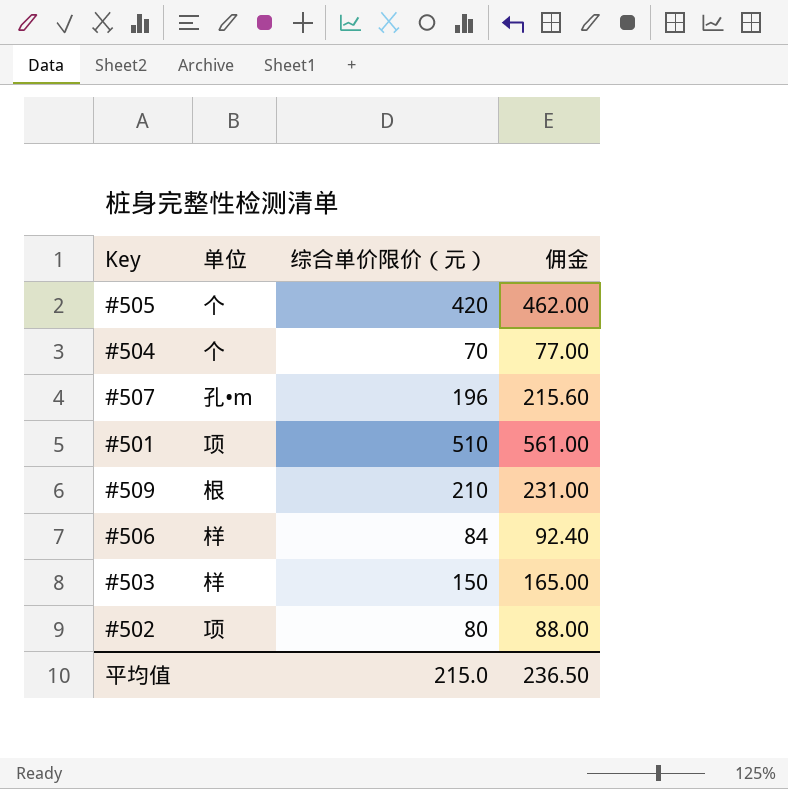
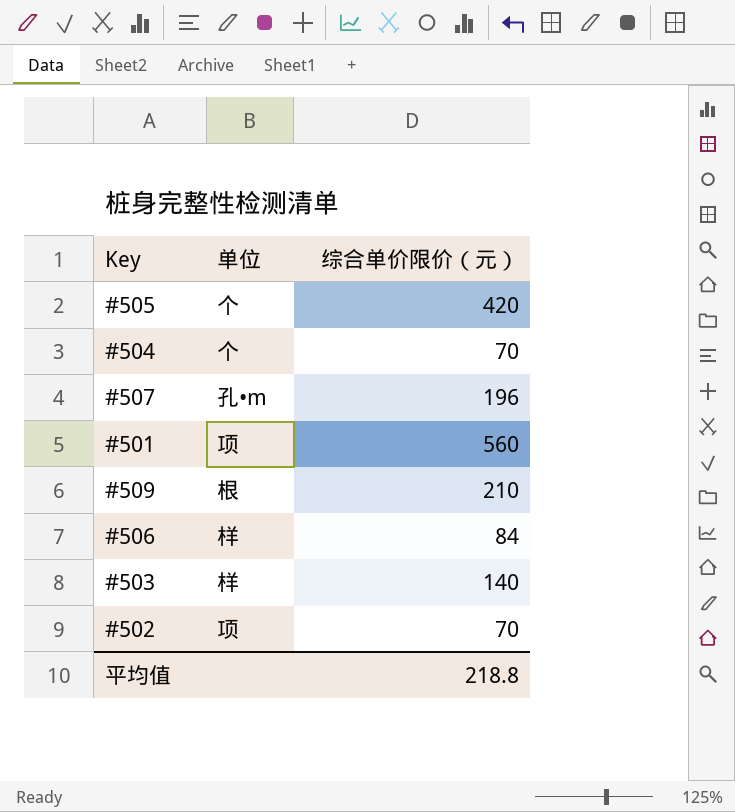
column 佣金 | formula: [综合单价限价（元）] * 1.1 -> none
#501 | 综合单价限价（元）: 510 -> 560
#503 | 综合单价限价（元）: 150 -> 140
#502 | 综合单价限价（元）: 80 -> 70
平均值 | 综合单价限价（元）: 215.0 -> 218.8

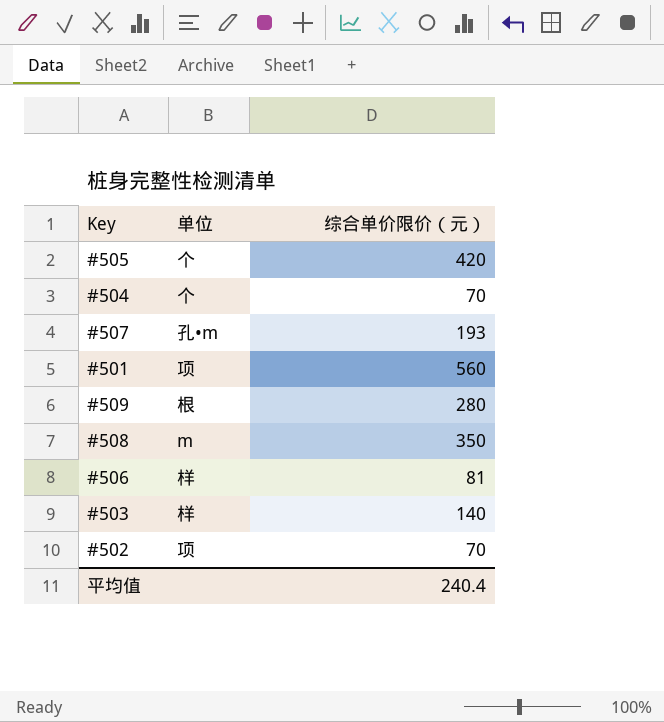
#507 | 综合单价限价（元）: 196 -> 193
#509 | 综合单价限价（元）: 210 -> 280
row #508: none -> m | 350
#506 | 综合单价限价（元）: 84 -> 81
平均值 | 综合单价限价（元）: 218.8 -> 240.4

